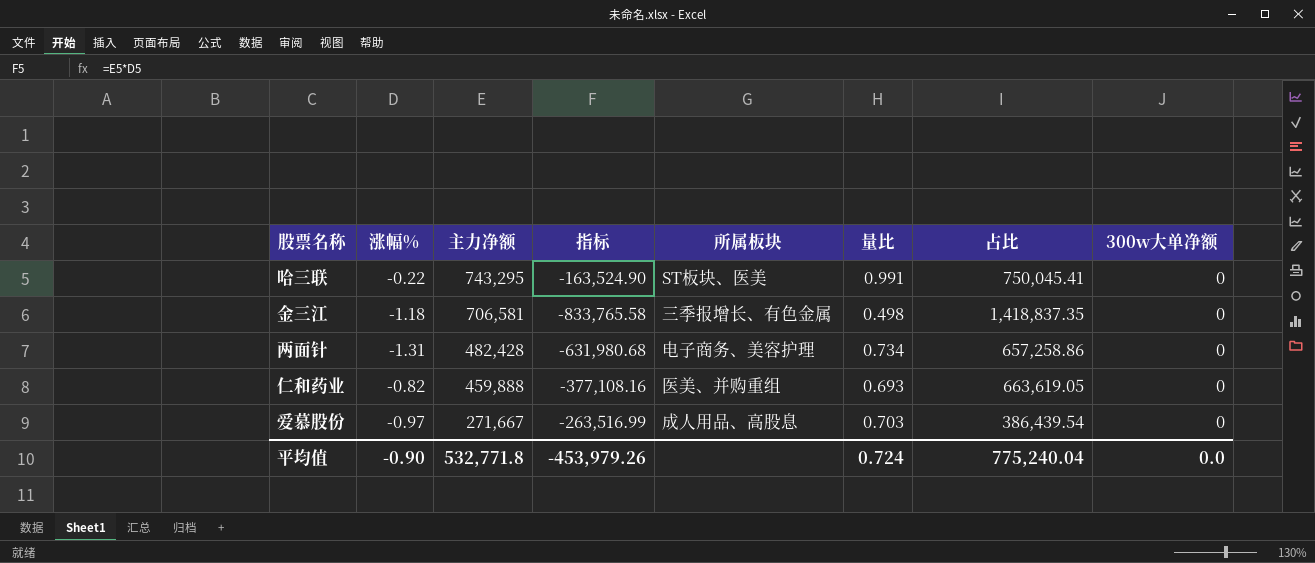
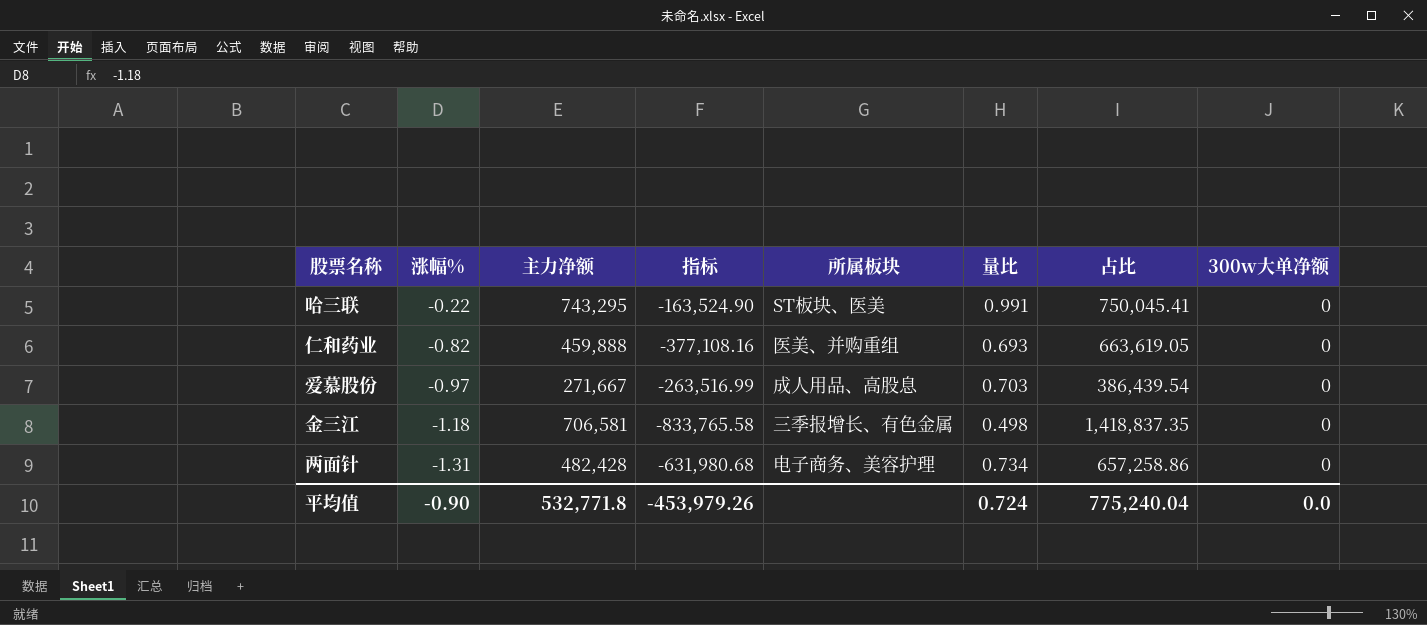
row order: 主力净额 descending -> 涨幅% descending

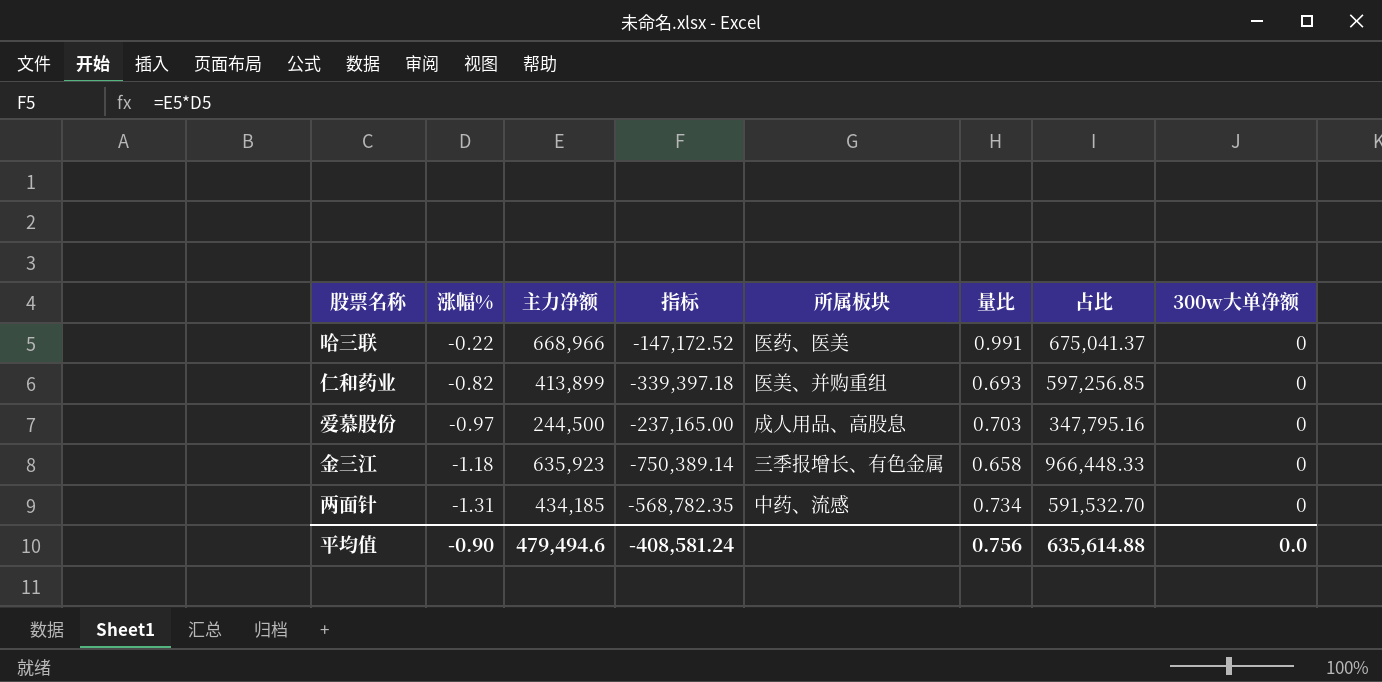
哈三联 | 主力净额: 743,295 -> 668,966
哈三联 | 指标: -163,524.90 -> -147,172.52
哈三联 | 所属板块: ST板块、医美 -> 医药、医美
哈三联 | 占比: 750,045.41 -> 675,041.37
仁和药业 | 主力净额: 459,888 -> 413,899
仁和药业 | 指标: -377,108.16 -> -339,397.18
仁和药业 | 占比: 663,619.05 -> 597,256.85
爱慕股份 | 主力净额: 271,667 -> 244,500
爱慕股份 | 指标: -263,516.99 -> -237,165.00
爱慕股份 | 占比: 386,439.54 -> 347,795.16
金三江 | 主力净额: 706,581 -> 635,923
金三江 | 指标: -833,765.58 -> -750,389.14
金三江 | 量比: 0.498 -> 0.658
金三江 | 占比: 1,418,837.35 -> 966,448.33
两面针 | 主力净额: 482,428 -> 434,185
两面针 | 指标: -631,980.68 -> -568,782.35
两面针 | 所属板块: 电子商务、美容护理 -> 中药、流感
两面针 | 占比: 657,258.86 -> 591,532.70
平均值 | 主力净额: 532,771.8 -> 479,494.6
平均值 | 指标: -453,979.26 -> -408,581.24
平均值 | 量比: 0.724 -> 0.756
平均值 | 占比: 775,240.04 -> 635,614.88

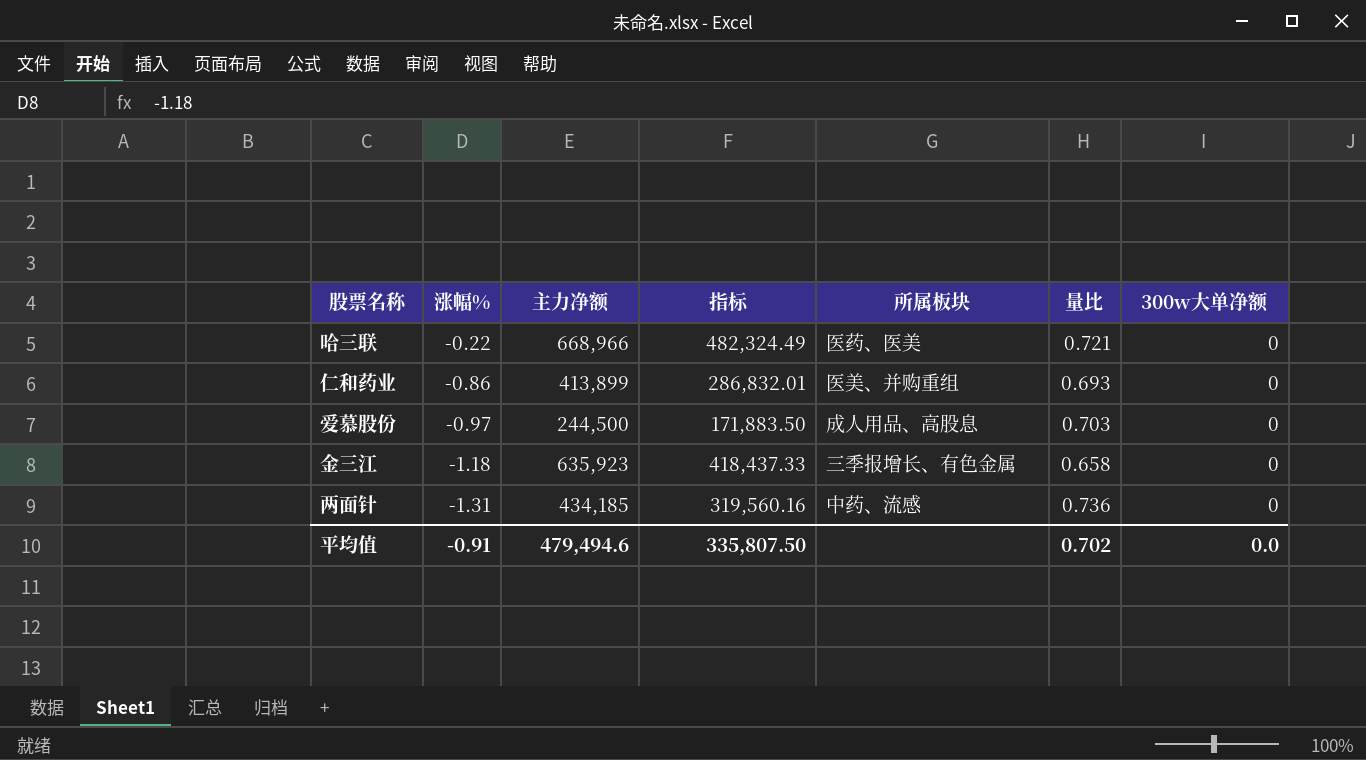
column 占比 | formula: [主力净额] / [量比] -> none
column 指标 | formula: [涨幅%] * [主力净额] -> [主力净额] * [量比]
哈三联 | 量比: 0.991 -> 0.721
仁和药业 | 涨幅%: -0.82 -> -0.86
两面针 | 量比: 0.734 -> 0.736
平均值 | 涨幅%: -0.90 -> -0.91
平均值 | 指标: -408,581.24 -> 335,807.50
平均值 | 量比: 0.756 -> 0.702

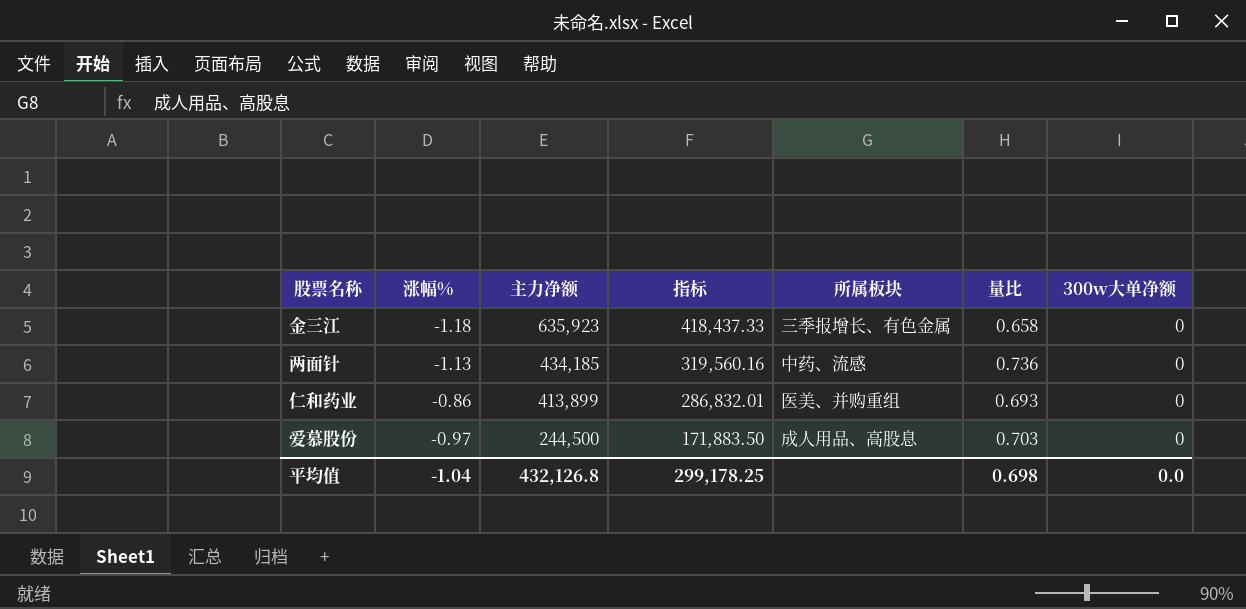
row order: 涨幅% descending -> 主力净额 descending
row 哈三联: -0.22 | 668,966 | 482,324.49 | 医药、医美 | 0.721 | 0 -> none
两面针 | 涨幅%: -1.31 -> -1.13
平均值 | 涨幅%: -0.91 -> -1.04
平均值 | 主力净额: 479,494.6 -> 432,126.8
平均值 | 指标: 335,807.50 -> 299,178.25
平均值 | 量比: 0.702 -> 0.698

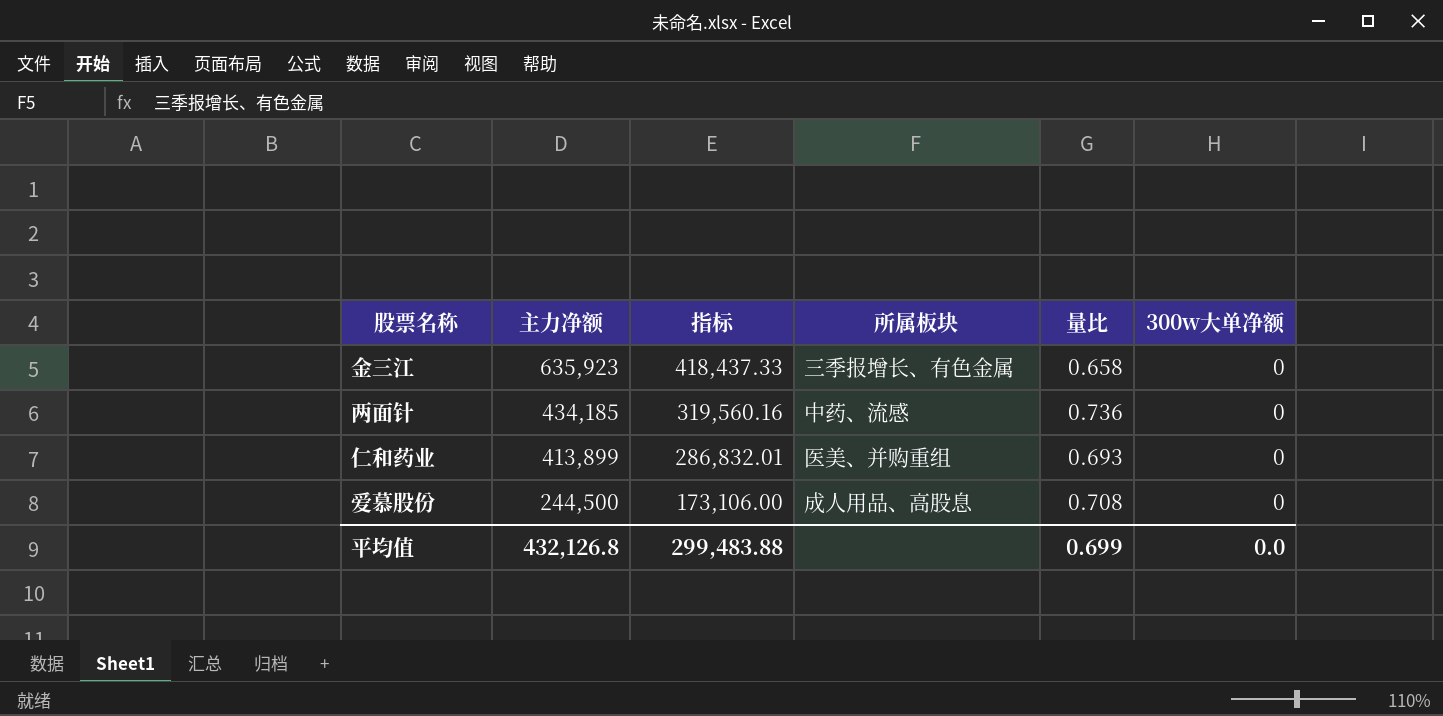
column 涨幅% | position: 2 -> none
爱慕股份 | 指标: 171,883.50 -> 173,106.00
爱慕股份 | 量比: 0.703 -> 0.708
平均值 | 指标: 299,178.25 -> 299,483.88
平均值 | 量比: 0.698 -> 0.699

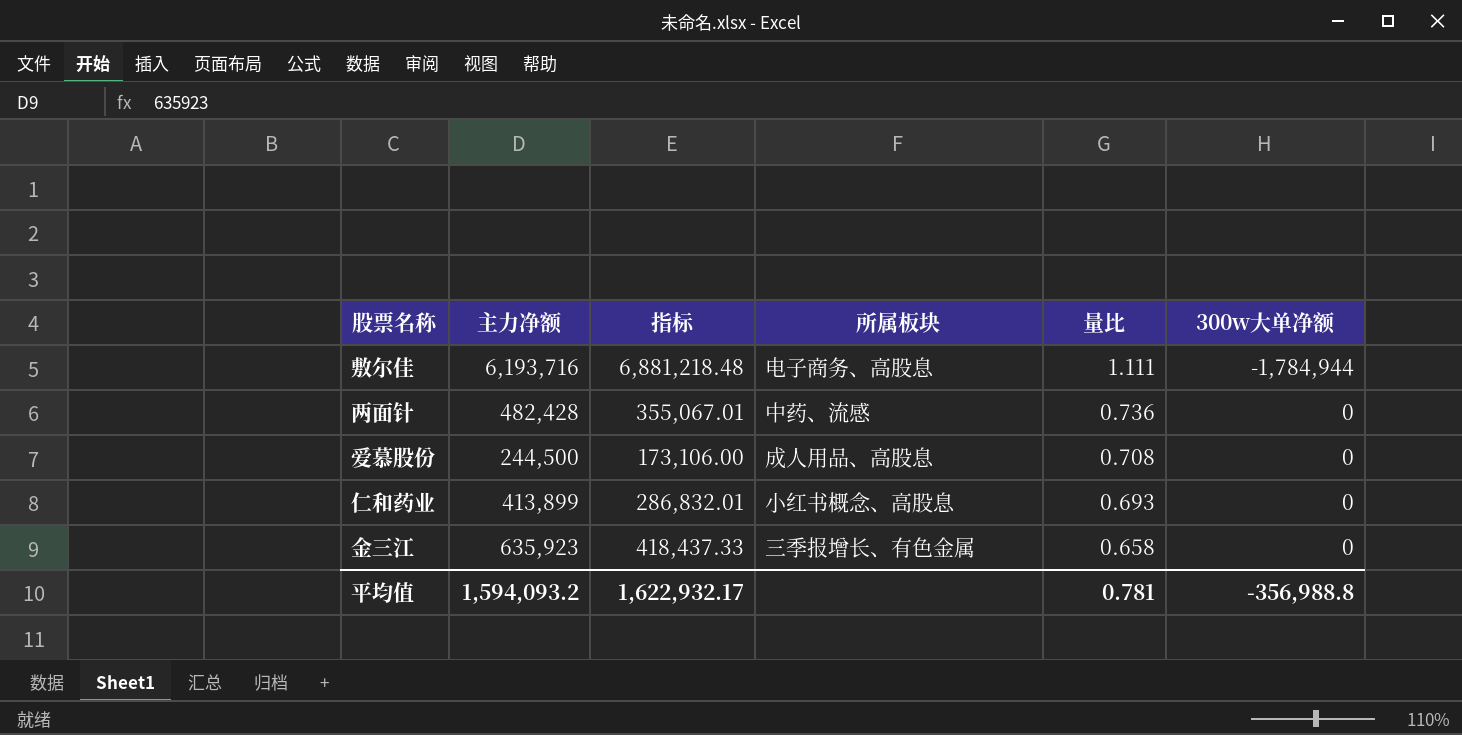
row order: 主力净额 descending -> 量比 descending
row 敷尔佳: none -> 6,193,716 | 6,881,218.48 | 电子商务、高股息 | 1.111 | -1,784,944
两面针 | 主力净额: 434,185 -> 482,428
两面针 | 指标: 319,560.16 -> 355,067.01
仁和药业 | 所属板块: 医美、并购重组 -> 小红书概念、高股息
平均值 | 主力净额: 432,126.8 -> 1,594,093.2
平均值 | 指标: 299,483.88 -> 1,622,932.17
平均值 | 量比: 0.699 -> 0.781
平均值 | 300w大单净额: 0.0 -> -356,988.8

